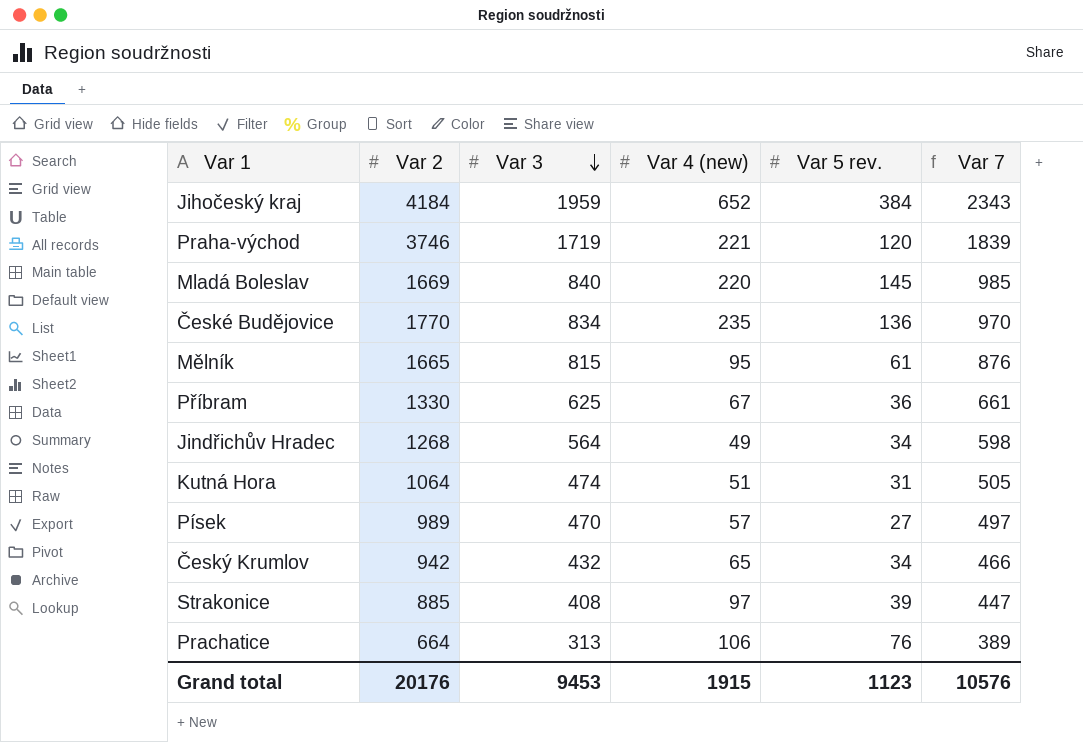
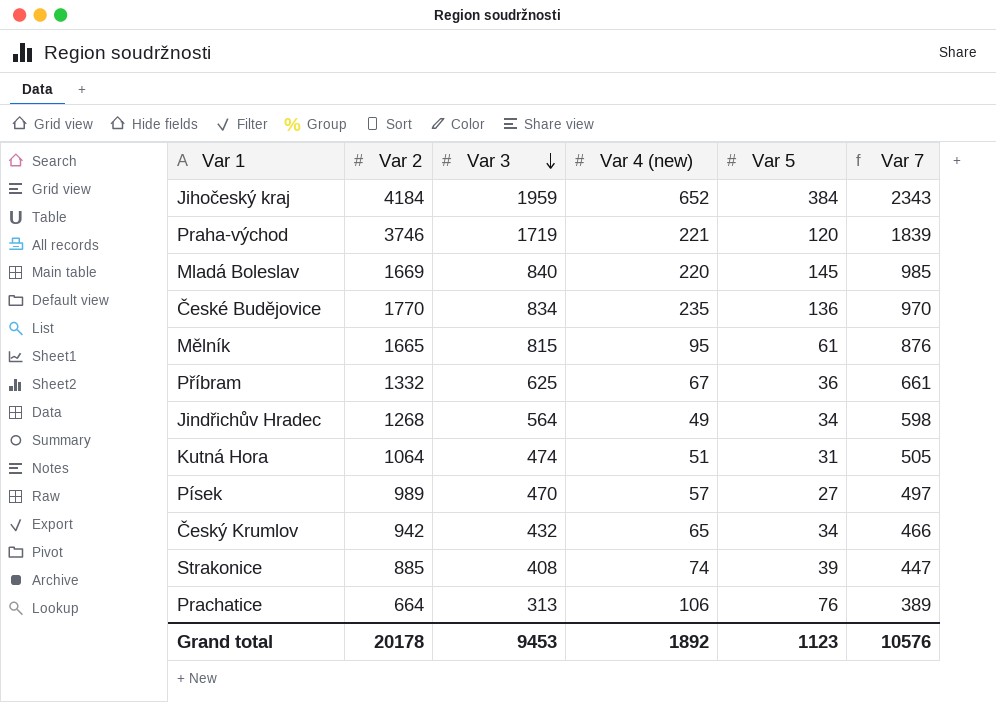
column name: Var 5 rev. -> Var 5
Příbram | Var 2: 1330 -> 1332
Strakonice | Var 4 (new): 97 -> 74
Grand total | Var 2: 20176 -> 20178
Grand total | Var 4 (new): 1915 -> 1892

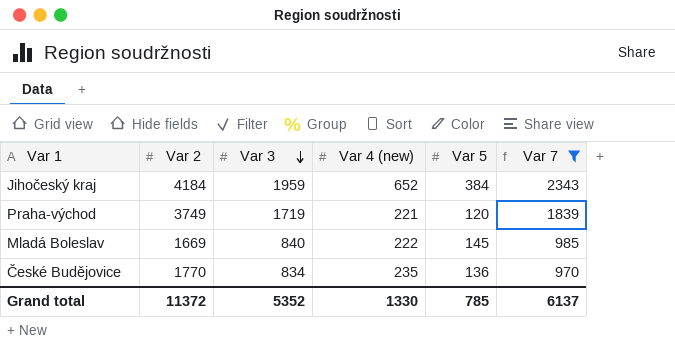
filter: none -> Var 7 >= 970
Praha-východ | Var 2: 3746 -> 3749
Mladá Boleslav | Var 4 (new): 220 -> 222
Grand total | Var 2: 20178 -> 11372
Grand total | Var 3: 9453 -> 5352
Grand total | Var 4 (new): 1892 -> 1330
Grand total | Var 5: 1123 -> 785
Grand total | Var 7: 10576 -> 6137

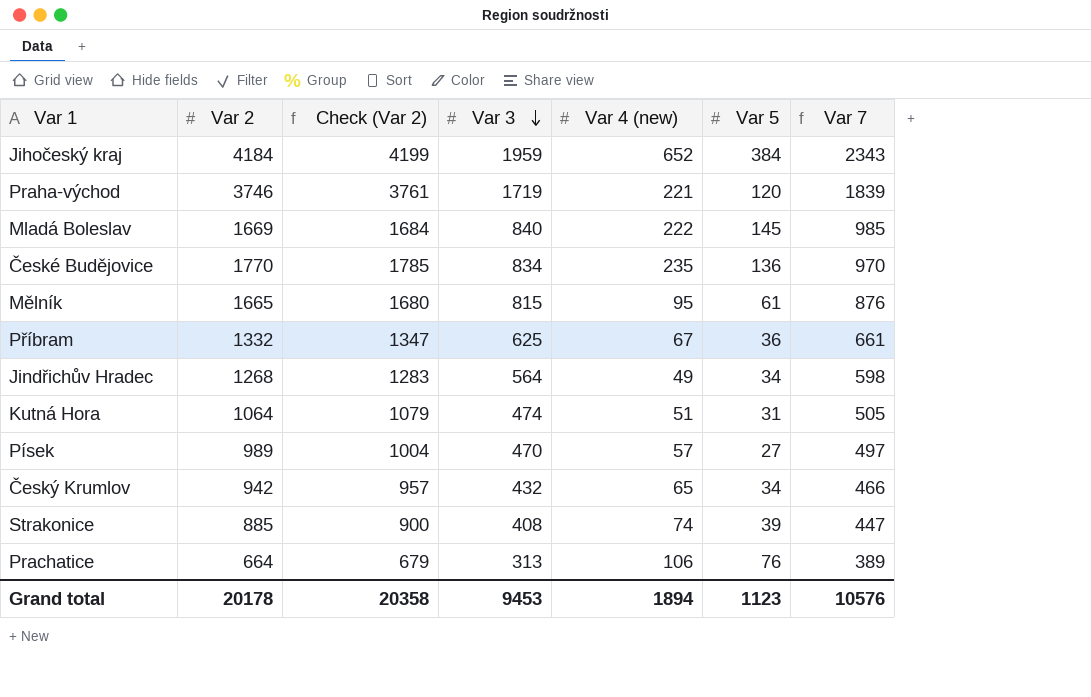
filter: Var 7 >= 970 -> none
column Check (Var 2) | formula: none -> [Var 2] + 15
Praha-východ | Var 2: 3749 -> 3746
Grand total | Var 2: 11372 -> 20178
Grand total | Var 3: 5352 -> 9453
Grand total | Var 4 (new): 1330 -> 1894
Grand total | Var 5: 785 -> 1123
Grand total | Var 7: 6137 -> 10576

